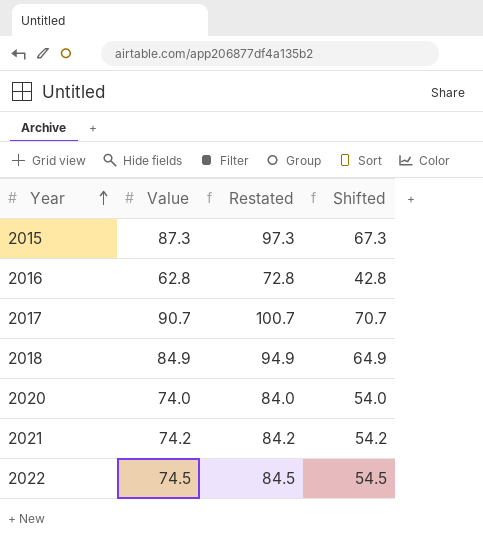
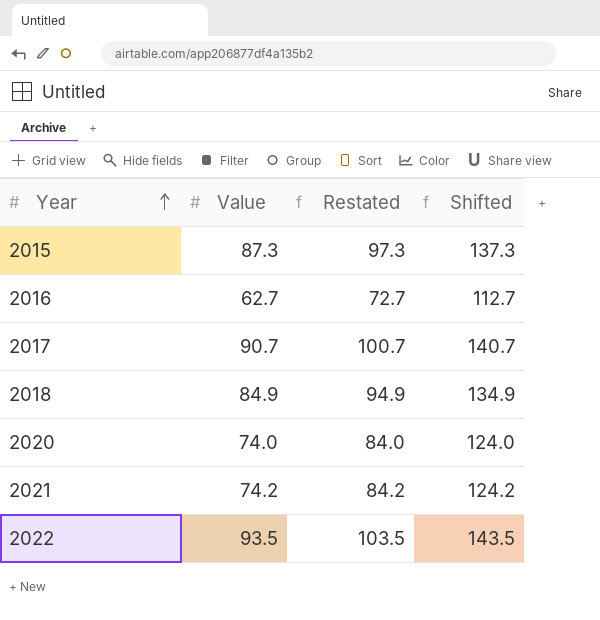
column Shifted | formula: [Value] - 20 -> [Value] + 50
2016 | Value: 62.8 -> 62.7
2016 | Restated: 72.8 -> 72.7
2022 | Value: 74.5 -> 93.5
2022 | Restated: 84.5 -> 103.5

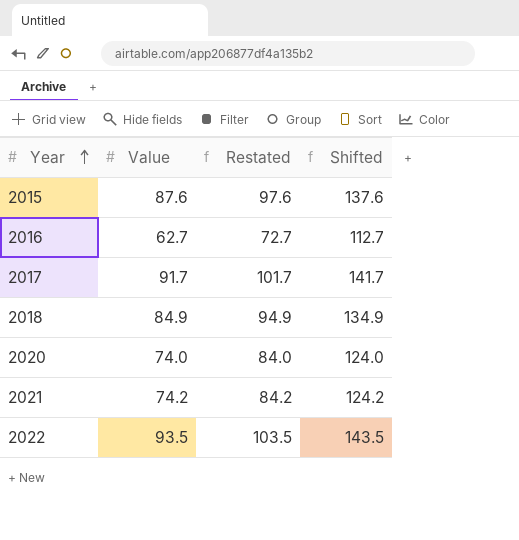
2015 | Value: 87.3 -> 87.6
2015 | Restated: 97.3 -> 97.6
2015 | Shifted: 137.3 -> 137.6
2017 | Value: 90.7 -> 91.7
2017 | Restated: 100.7 -> 101.7
2017 | Shifted: 140.7 -> 141.7

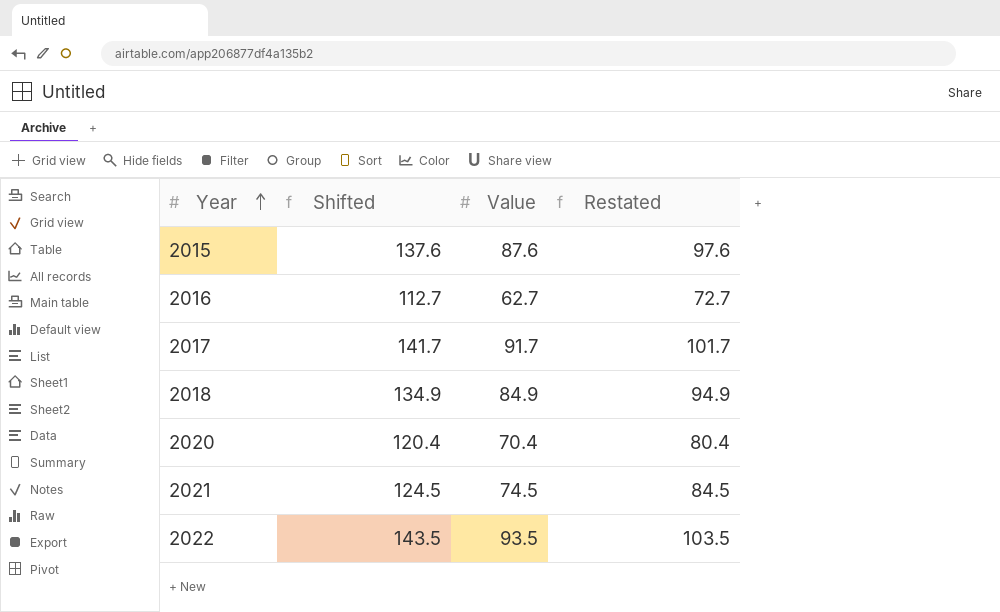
column Shifted | position: 4 -> 2
2020 | Shifted: 124.0 -> 120.4
2020 | Value: 74.0 -> 70.4
2020 | Restated: 84.0 -> 80.4
2021 | Shifted: 124.2 -> 124.5
2021 | Value: 74.2 -> 74.5
2021 | Restated: 84.2 -> 84.5

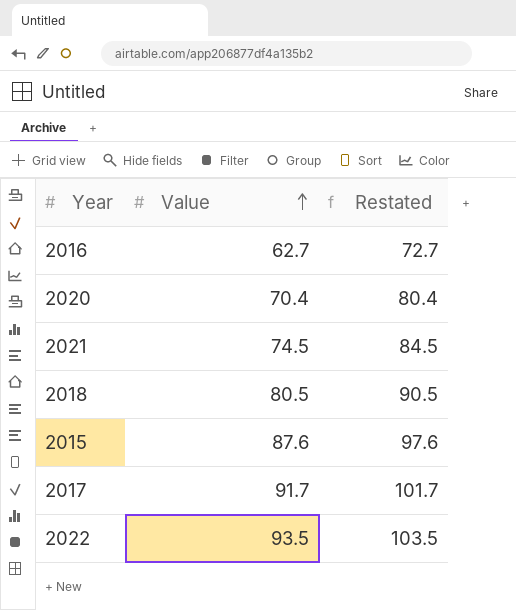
row order: Year ascending -> Value ascending
column Shifted | formula: [Value] + 50 -> none
2018 | Value: 84.9 -> 80.5
2018 | Restated: 94.9 -> 90.5

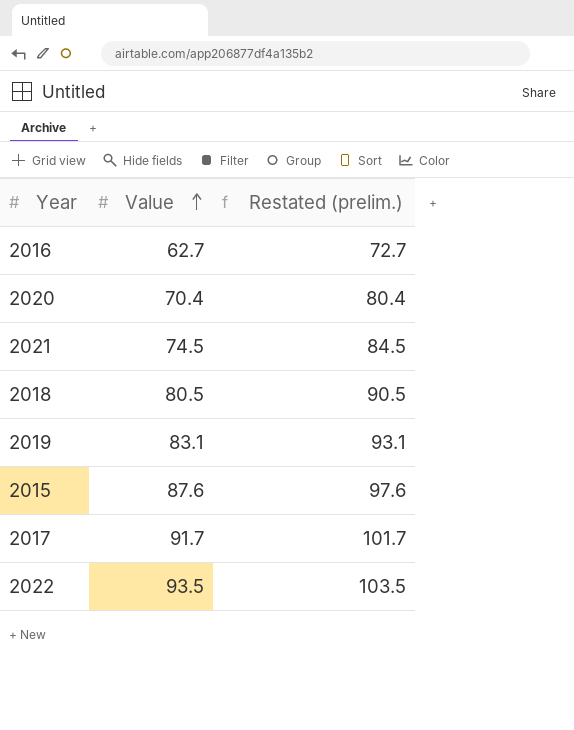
column name: Restated -> Restated (prelim.)
row 2019: none -> 83.1 | 93.1

